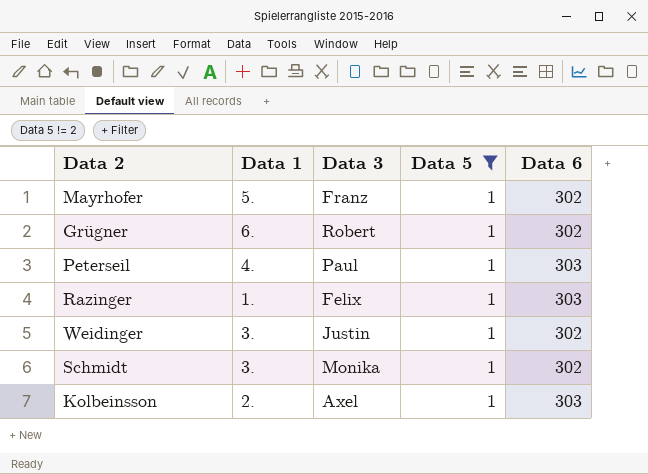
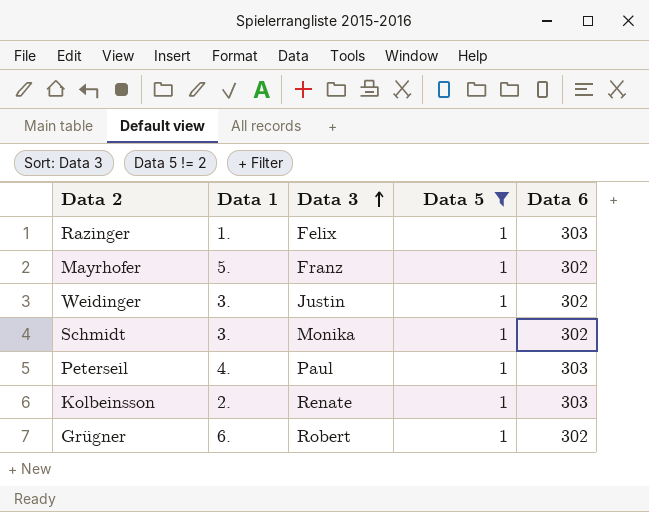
row order: none -> Data 3 ascending
Kolbeinsson | Data 3: Axel -> Renate

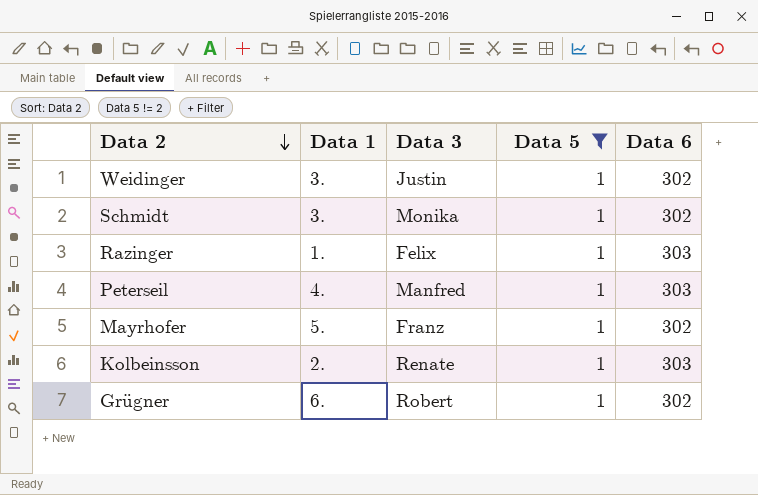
row order: Data 3 ascending -> Data 2 descending
Peterseil | Data 3: Paul -> Manfred

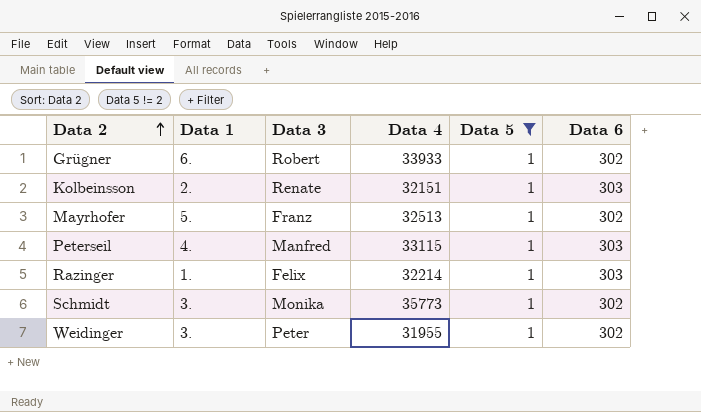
row order: Data 2 descending -> Data 2 ascending
column Data 4 | position: none -> 4
Weidinger | Data 3: Justin -> Peter

